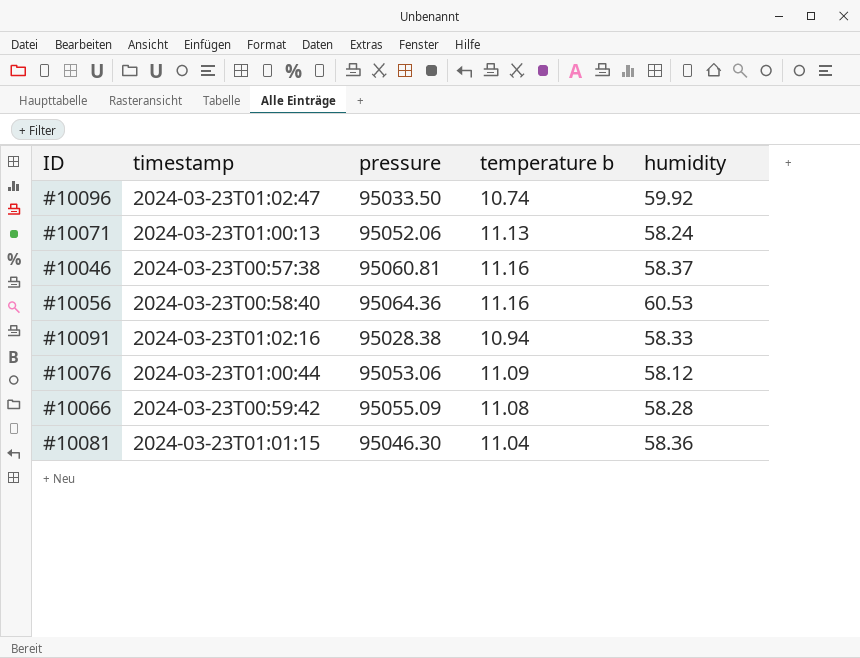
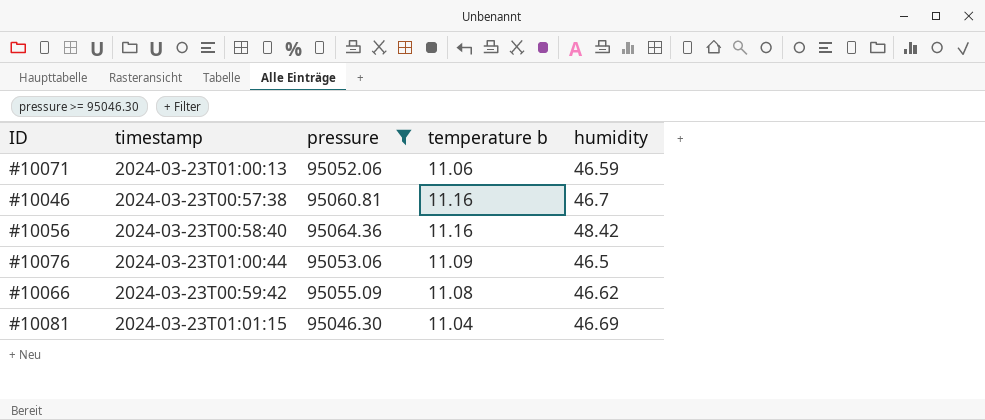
filter: none -> pressure >= 95046.30
#10071 | temperature b: 11.13 -> 11.06
#10071 | humidity: 58.24 -> 46.59
#10046 | humidity: 58.37 -> 46.7
#10056 | humidity: 60.53 -> 48.42
#10076 | humidity: 58.12 -> 46.5
#10066 | humidity: 58.28 -> 46.62
#10081 | humidity: 58.36 -> 46.69

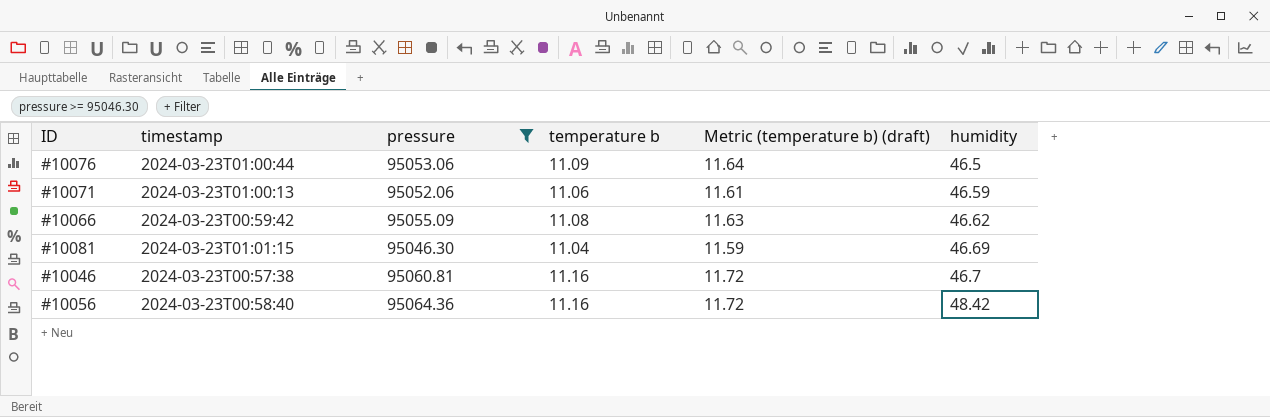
row order: none -> humidity ascending
column Metric (temperature b) (draft) | formula: none -> [temperature b] * 1.05

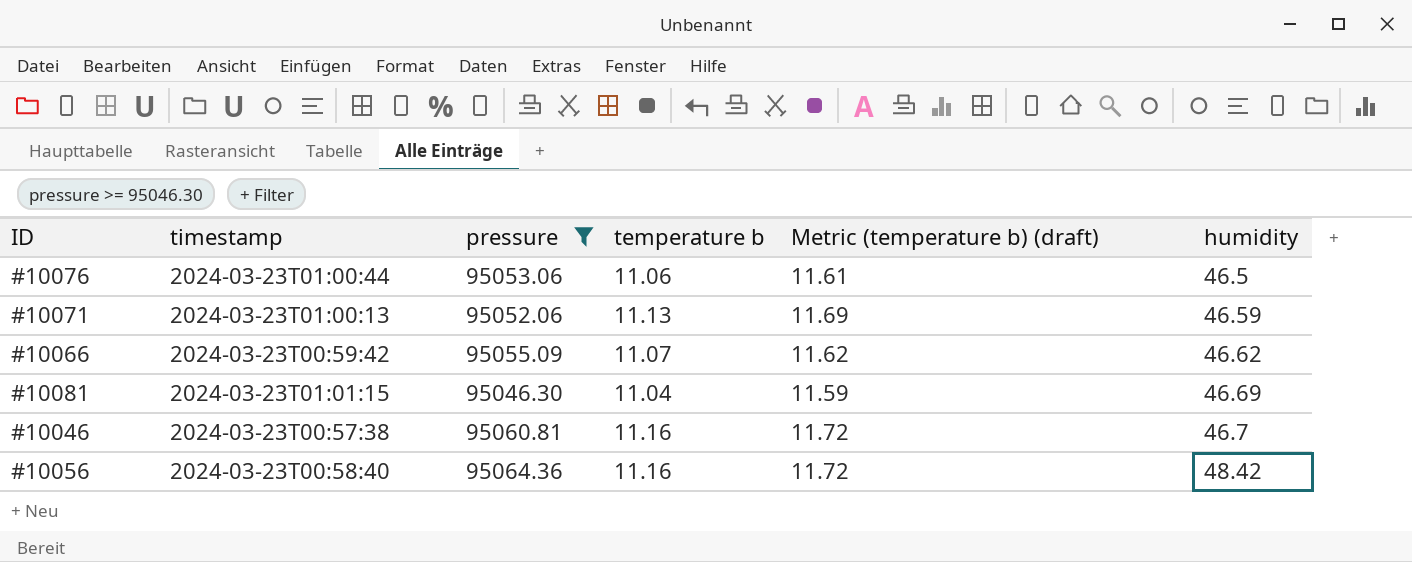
#10076 | temperature b: 11.09 -> 11.06
#10076 | Metric (temperature b) (draft): 11.64 -> 11.61
#10071 | temperature b: 11.06 -> 11.13
#10071 | Metric (temperature b) (draft): 11.61 -> 11.69
#10066 | temperature b: 11.08 -> 11.07
#10066 | Metric (temperature b) (draft): 11.63 -> 11.62

